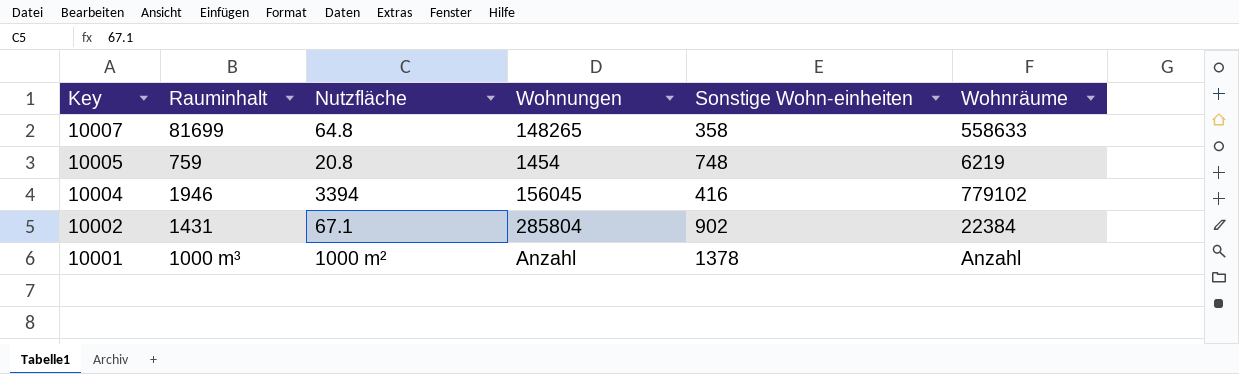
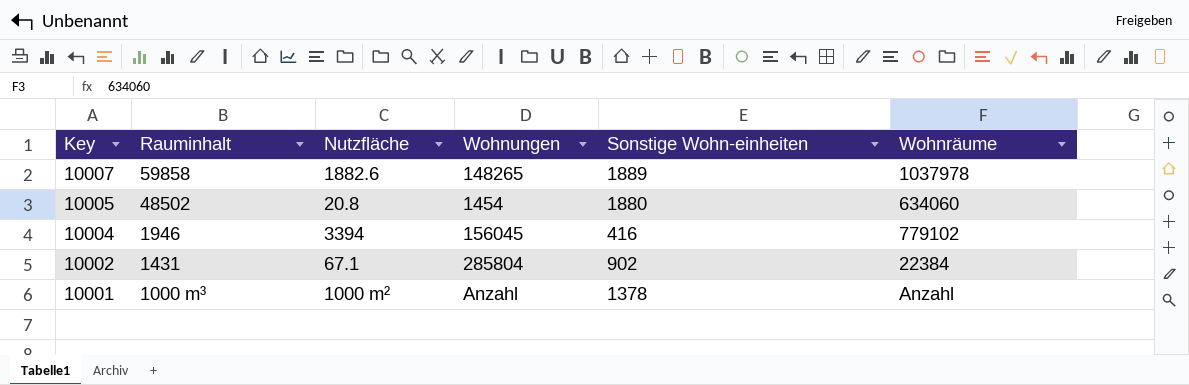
10007 | Rauminhalt: 81699 -> 59858
10007 | Nutzfläche: 64.8 -> 1882.6
10007 | Sonstige Wohn-einheiten: 358 -> 1889
10007 | Wohnräume: 558633 -> 1037978
10005 | Rauminhalt: 759 -> 48502
10005 | Sonstige Wohn-einheiten: 748 -> 1880
10005 | Wohnräume: 6219 -> 634060

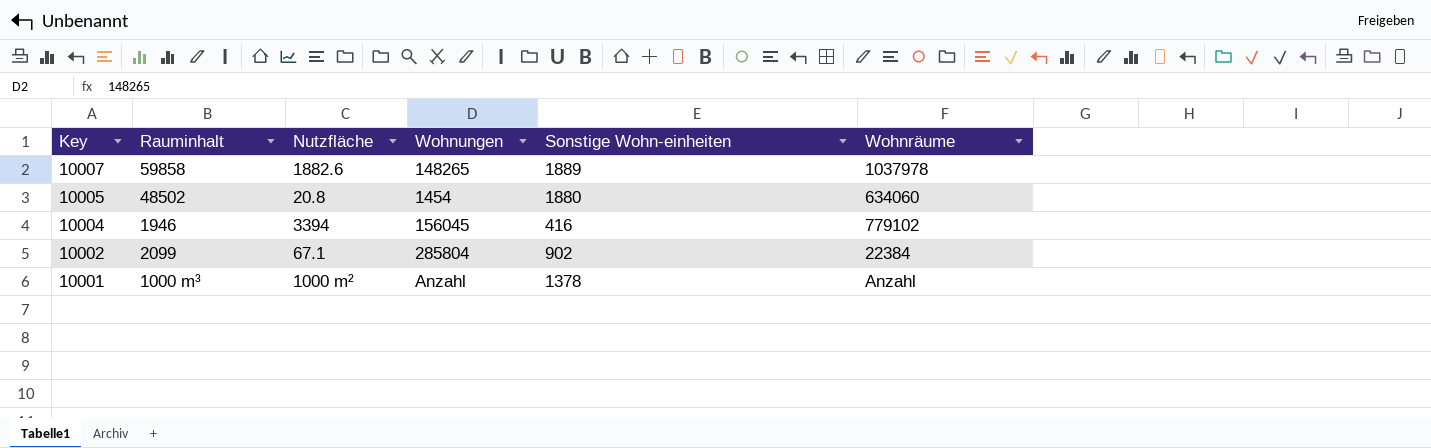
10002 | Rauminhalt: 1431 -> 2099

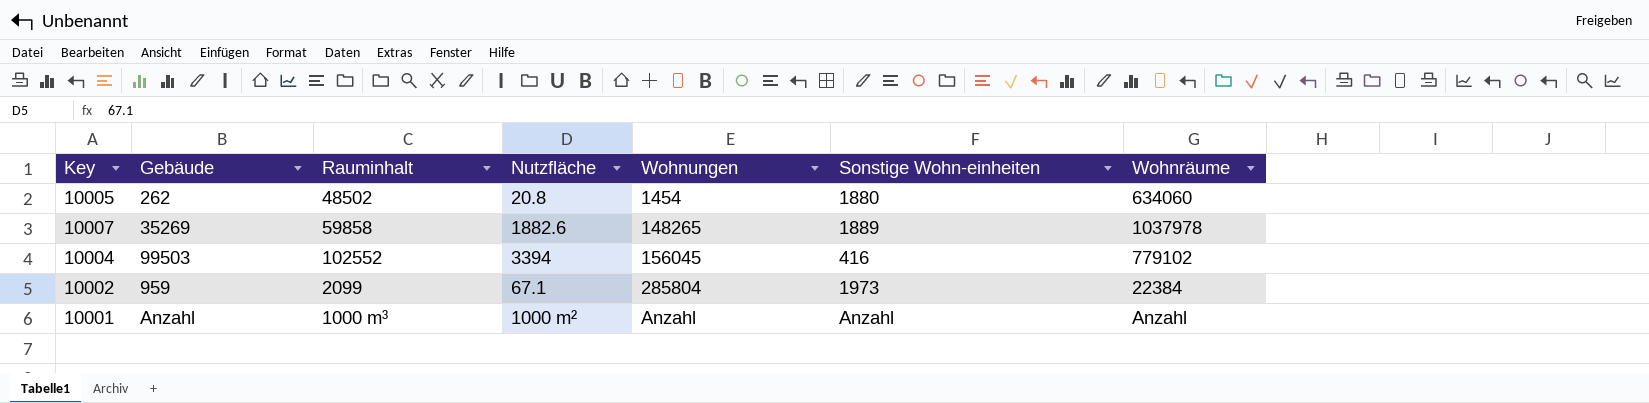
row order: Key descending -> Wohnungen ascending
column Gebäude | position: none -> 2
10004 | Rauminhalt: 1946 -> 102552
10002 | Sonstige Wohn-einheiten: 902 -> 1973
10001 | Sonstige Wohn-einheiten: 1378 -> Anzahl

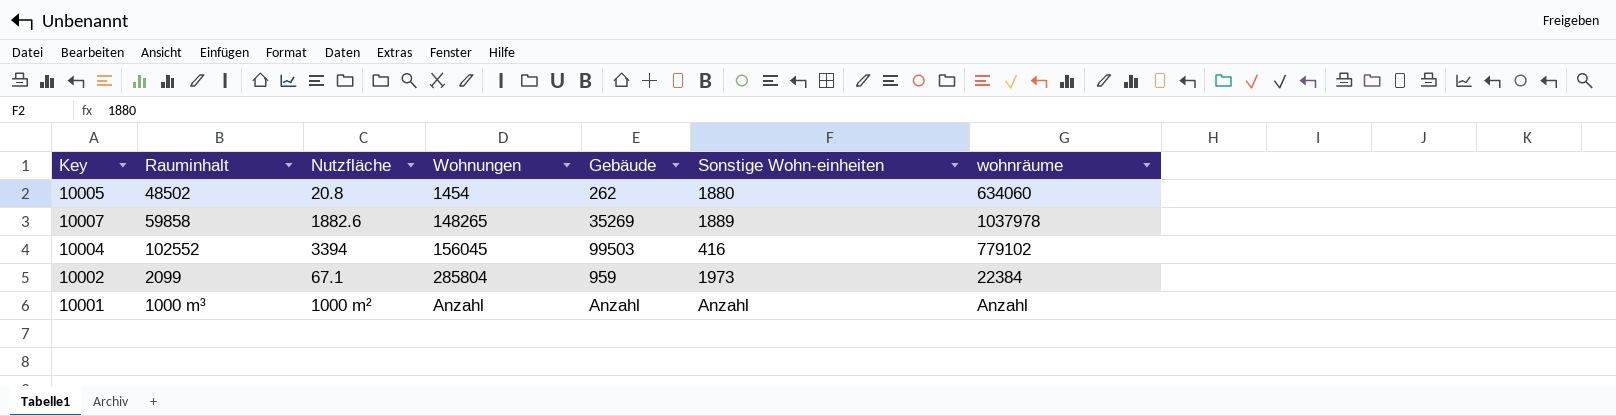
column Gebäude | position: 2 -> 5
column name: Wohnräume -> wohnräume

